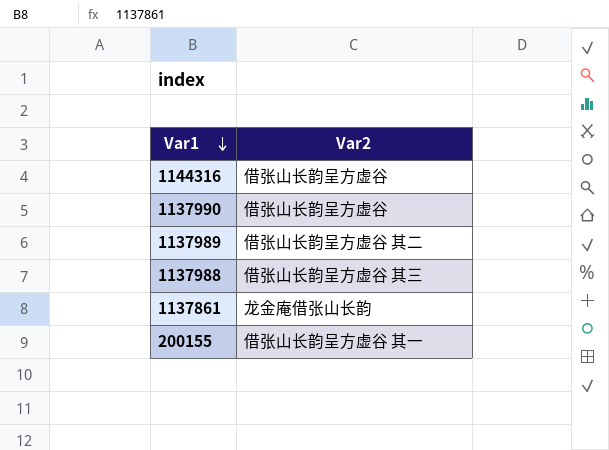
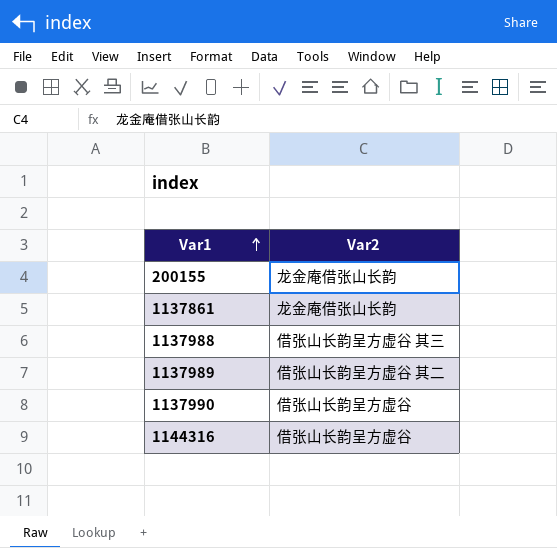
row order: Var1 descending -> Var1 ascending
200155 | Var2: 借张山长韵呈方虚谷 其一 -> 龙金庵借张山长韵

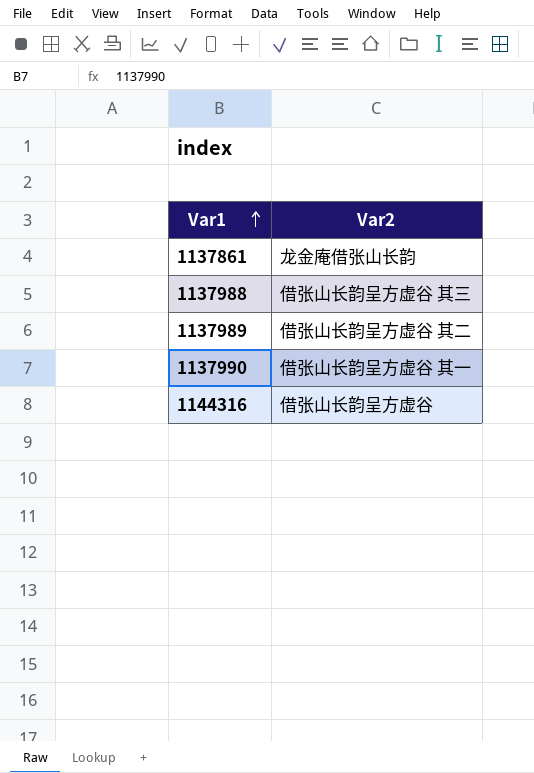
row 200155: 龙金庵借张山长韵 -> none
1137990 | Var2: 借张山长韵呈方虚谷 -> 借张山长韵呈方虚谷 其一

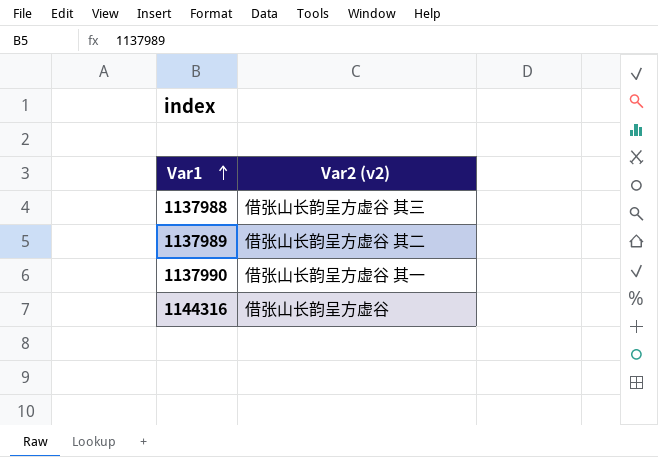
column name: Var2 -> Var2 (v2)
row 1137861: 龙金庵借张山长韵 -> none

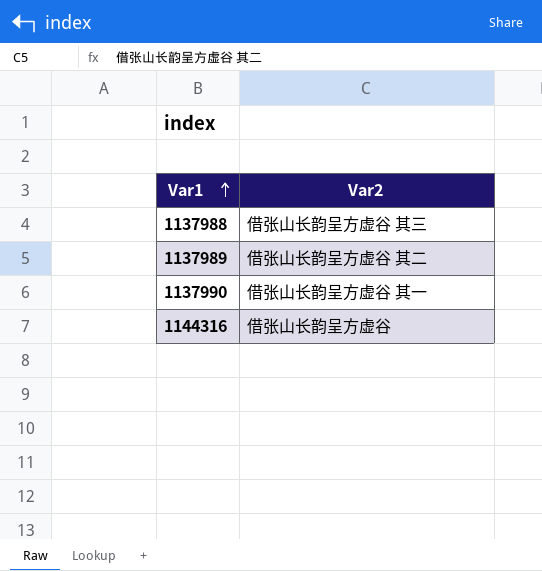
column name: Var2 (v2) -> Var2

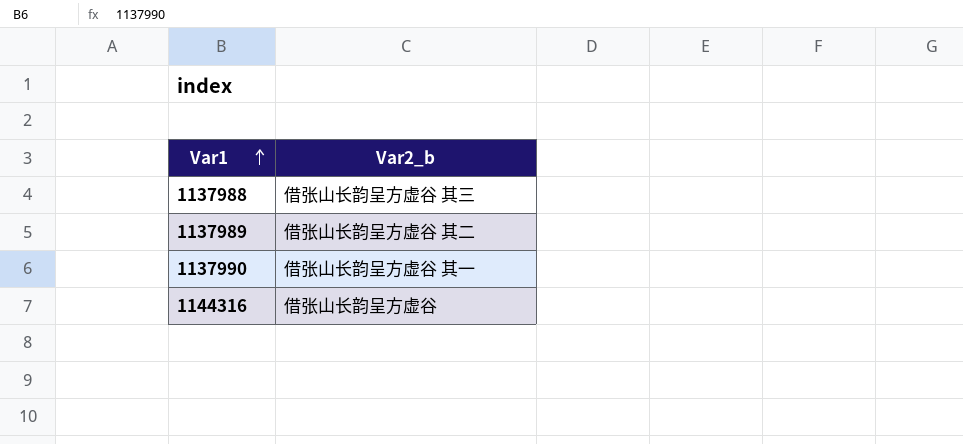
column name: Var2 -> Var2_b

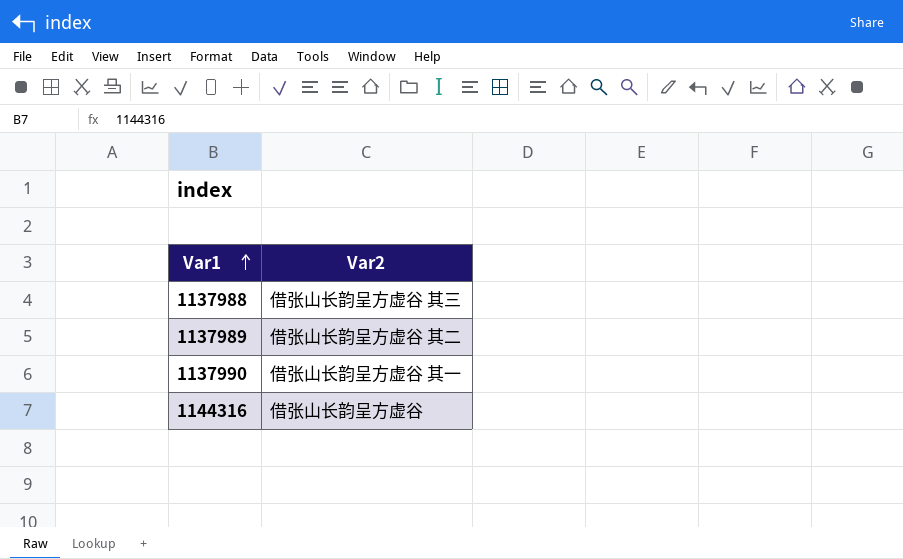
column name: Var2_b -> Var2

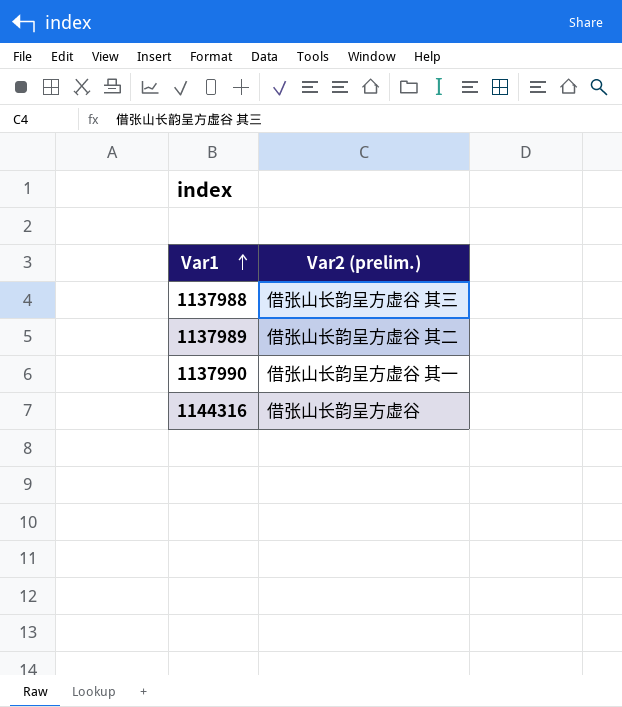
column name: Var2 -> Var2 (prelim.)

